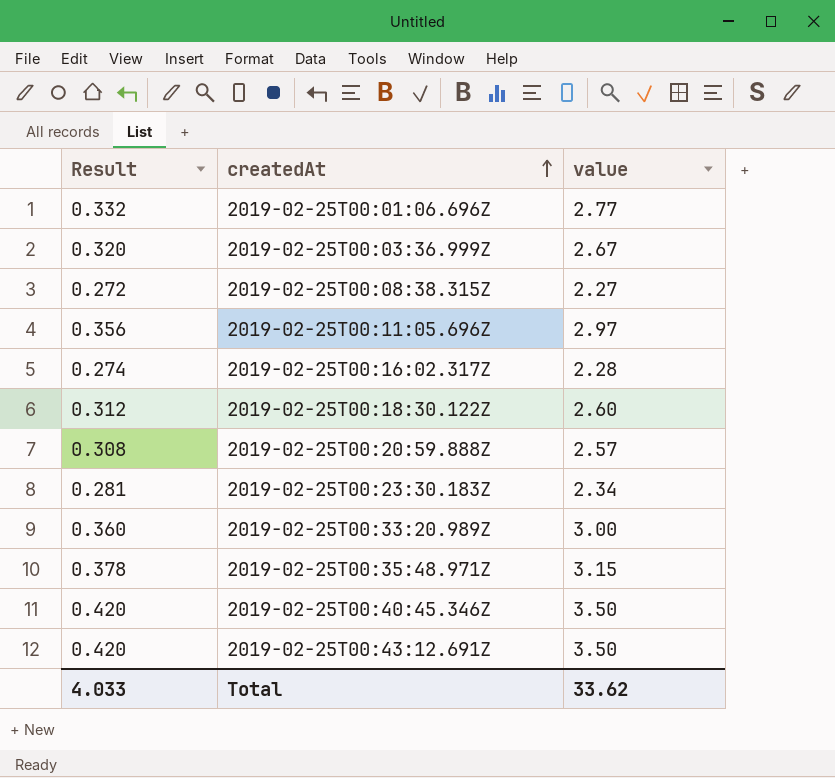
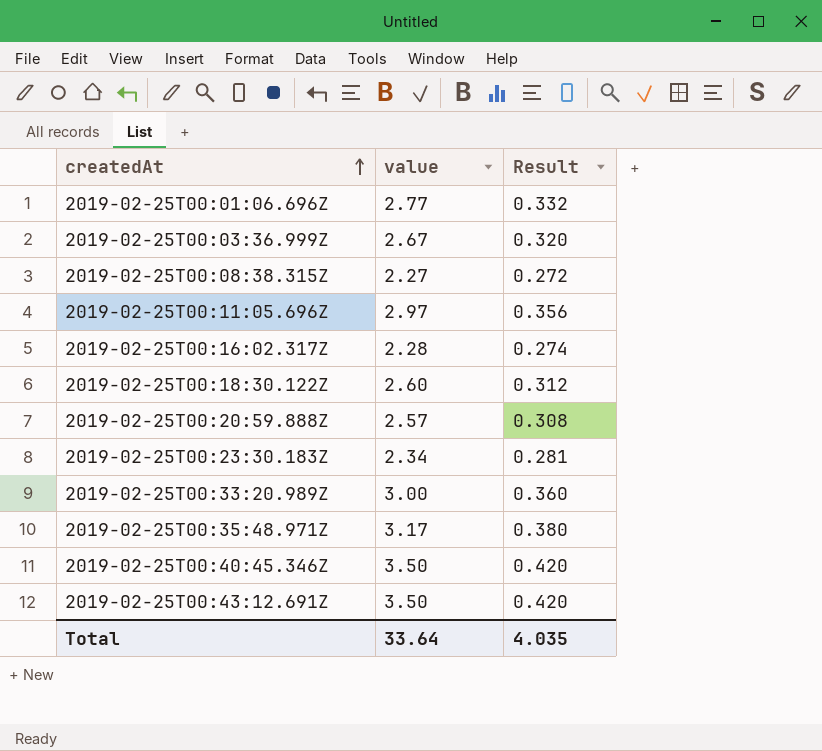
column Result | position: 1 -> 3
2019-02-25T00:35:48.971Z | value: 3.15 -> 3.17
2019-02-25T00:35:48.971Z | Result: 0.378 -> 0.380
Total | value: 33.62 -> 33.64
Total | Result: 4.033 -> 4.035

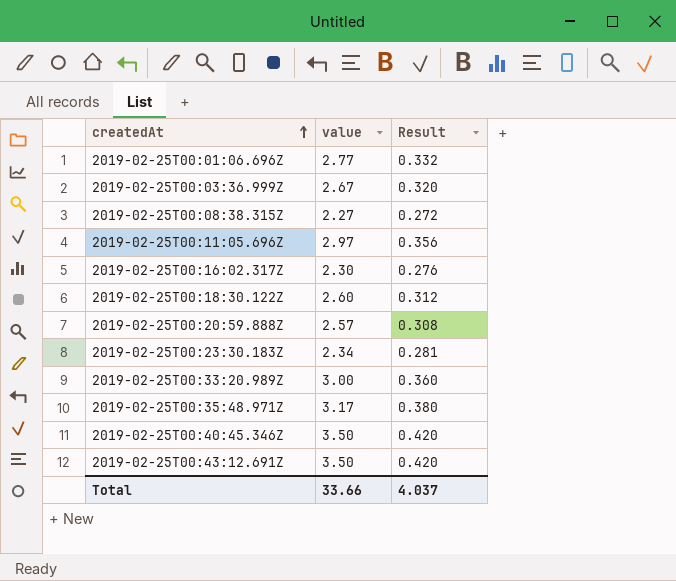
2019-02-25T00:16:02.317Z | value: 2.28 -> 2.30
2019-02-25T00:16:02.317Z | Result: 0.274 -> 0.276
Total | value: 33.64 -> 33.66
Total | Result: 4.035 -> 4.037

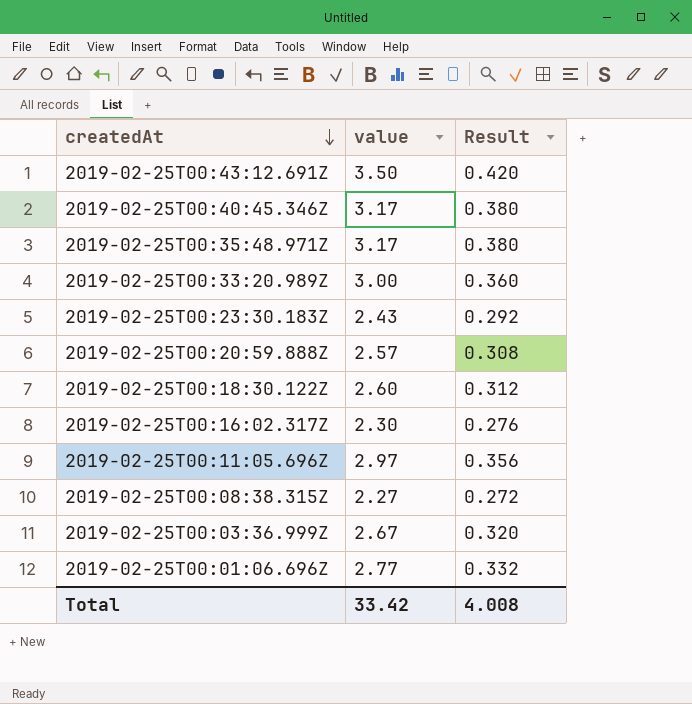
row order: createdAt ascending -> createdAt descending
2019-02-25T00:40:45.346Z | value: 3.50 -> 3.17
2019-02-25T00:40:45.346Z | Result: 0.420 -> 0.380
2019-02-25T00:23:30.183Z | value: 2.34 -> 2.43
2019-02-25T00:23:30.183Z | Result: 0.281 -> 0.292
Total | value: 33.66 -> 33.42
Total | Result: 4.037 -> 4.008

